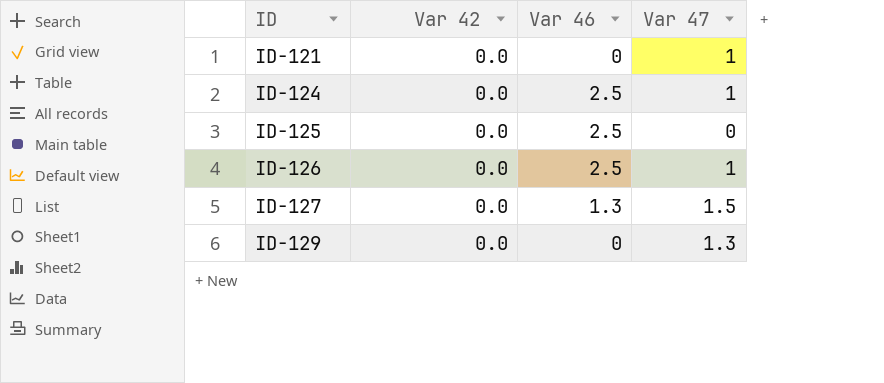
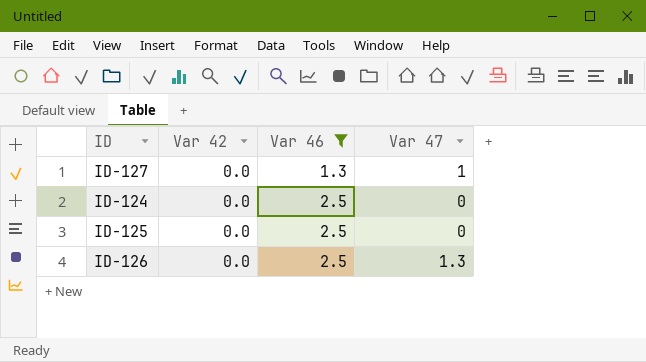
filter: none -> Var 46 != 0
row order: ID ascending -> Var 46 ascending
ID-127 | Var 47: 1.5 -> 1
ID-124 | Var 47: 1 -> 0
ID-126 | Var 47: 1 -> 1.3

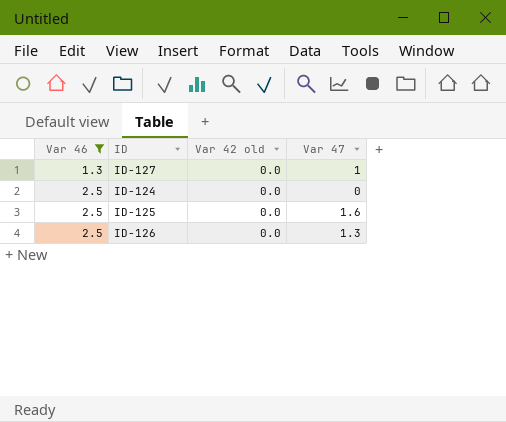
column Var 46 | position: 3 -> 1
column name: Var 42 -> Var 42 old
ID-125 | Var 47: 0 -> 1.6

